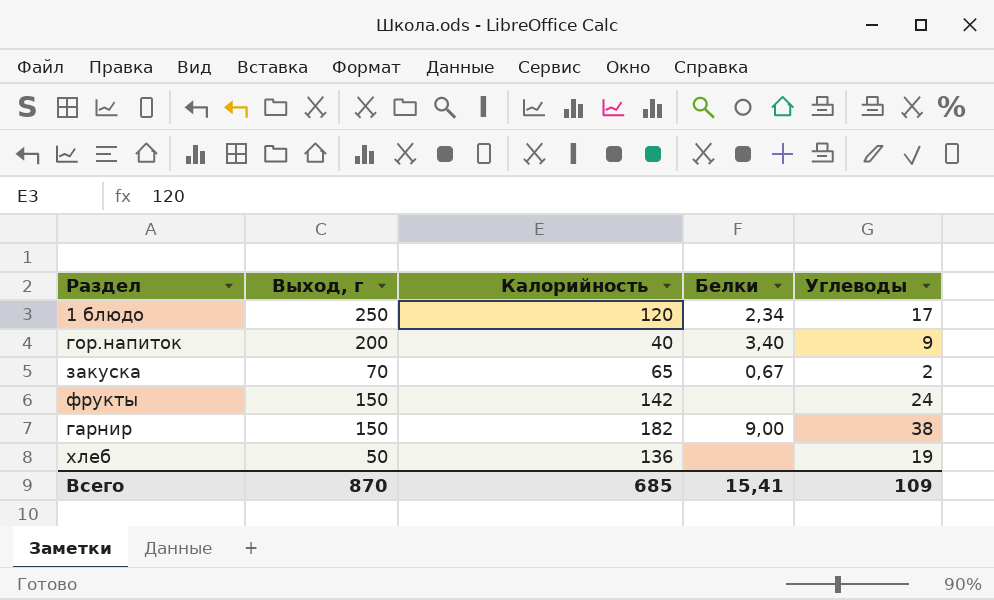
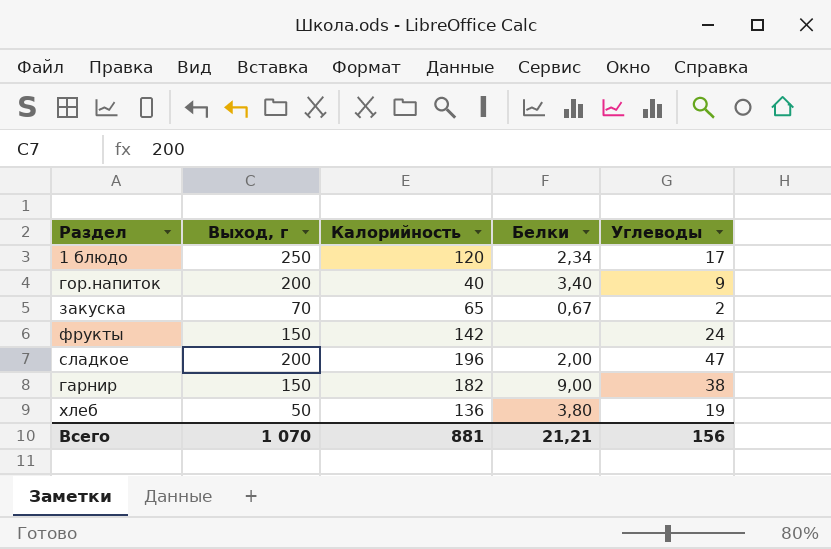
row сладкое: none -> 200 | 196 | 2,00 | 47
хлеб | Белки: none -> 3,80
Всего | Выход, г: 870 -> 1 070
Всего | Калорийность: 685 -> 881
Всего | Белки: 15,41 -> 21,21
Всего | Углеводы: 109 -> 156

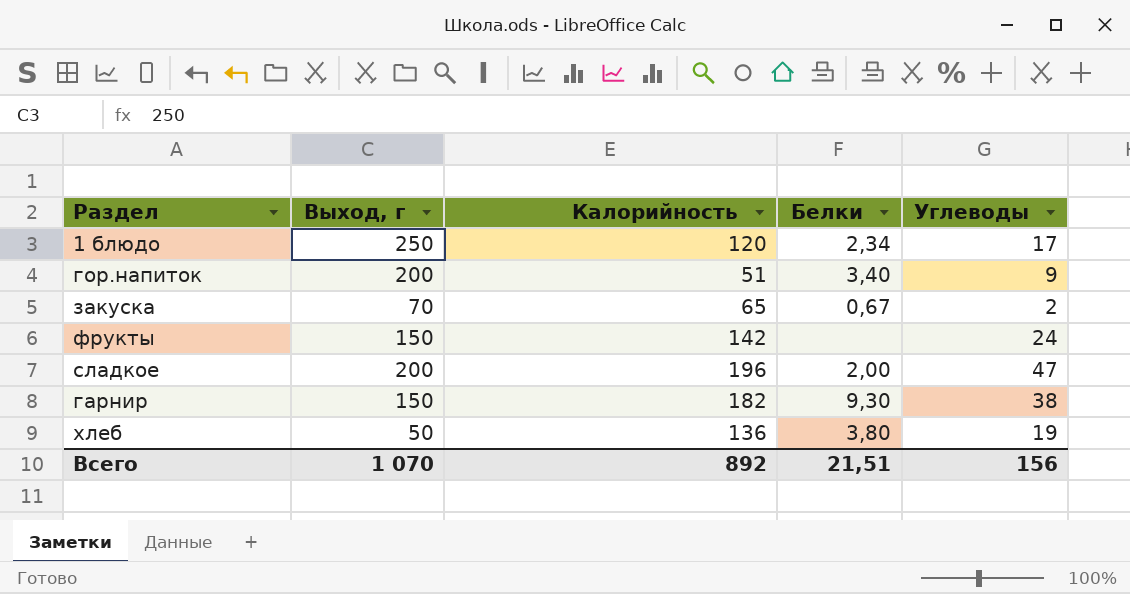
гор.напиток | Калорийность: 40 -> 51
гарнир | Белки: 9,00 -> 9,30
Всего | Калорийность: 881 -> 892
Всего | Белки: 21,21 -> 21,51

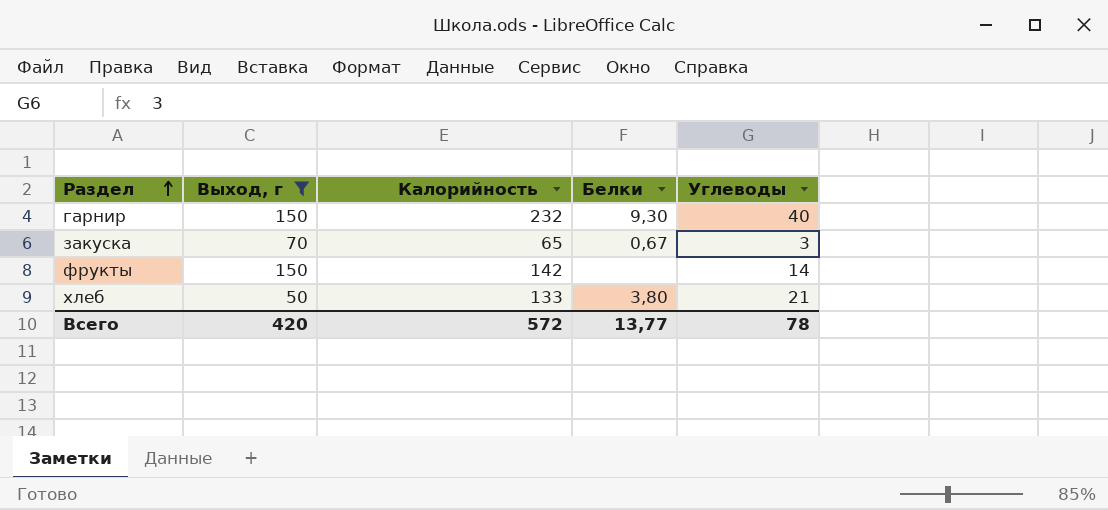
filter: none -> Выход, г <= 150
row order: none -> Раздел ascending
гарнир | Калорийность: 182 -> 232
гарнир | Углеводы: 38 -> 40
закуска | Углеводы: 2 -> 3
фрукты | Углеводы: 24 -> 14
хлеб | Калорийность: 136 -> 133
хлеб | Углеводы: 19 -> 21
Всего | Выход, г: 1 070 -> 420
Всего | Калорийность: 892 -> 572
Всего | Белки: 21,51 -> 13,77
Всего | Углеводы: 156 -> 78

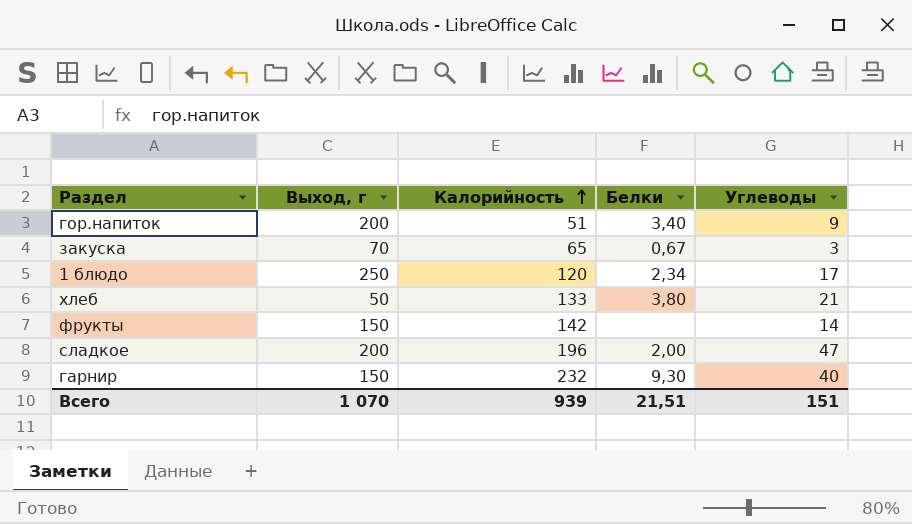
filter: Выход, г <= 150 -> none
row order: Раздел ascending -> Калорийность ascending
Всего | Выход, г: 420 -> 1 070
Всего | Калорийность: 572 -> 939
Всего | Белки: 13,77 -> 21,51
Всего | Углеводы: 78 -> 151

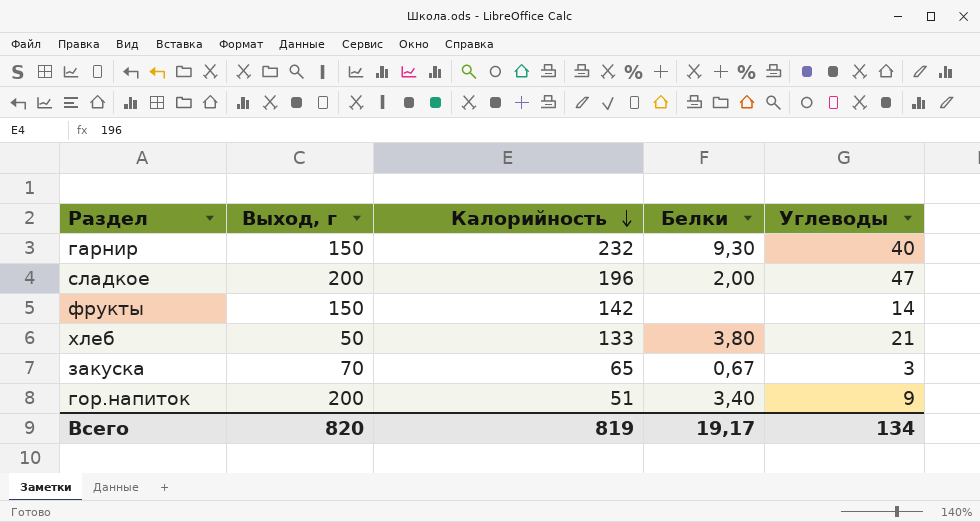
row order: Калорийность ascending -> Калорийность descending
row 1 блюдо: 250 | 120 | 2,34 | 17 -> none
Всего | Выход, г: 1 070 -> 820
Всего | Калорийность: 939 -> 819
Всего | Белки: 21,51 -> 19,17
Всего | Углеводы: 151 -> 134

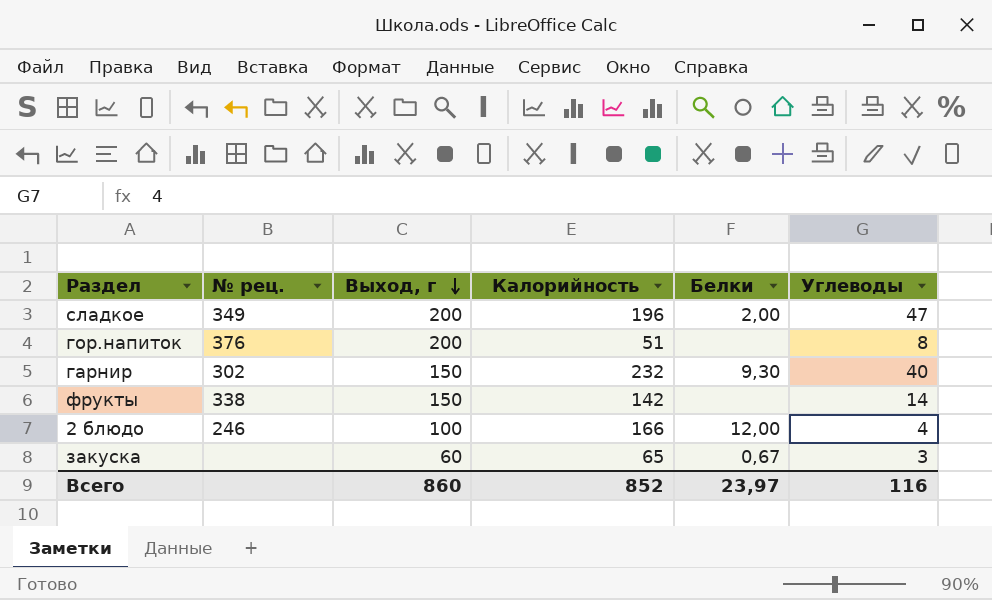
row order: Калорийность descending -> Выход, г descending
column № рец. | position: none -> 2
row хлеб: 50 | 133 | 3,80 | 21 -> none
гор.напиток | Белки: 3,40 -> none
гор.напиток | Углеводы: 9 -> 8
row 2 блюдо: none -> 246 | 100 | 166 | 12,00 | 4
закуска | Выход, г: 70 -> 60
Всего | Выход, г: 820 -> 860
Всего | Калорийность: 819 -> 852
Всего | Белки: 19,17 -> 23,97
Всего | Углеводы: 134 -> 116

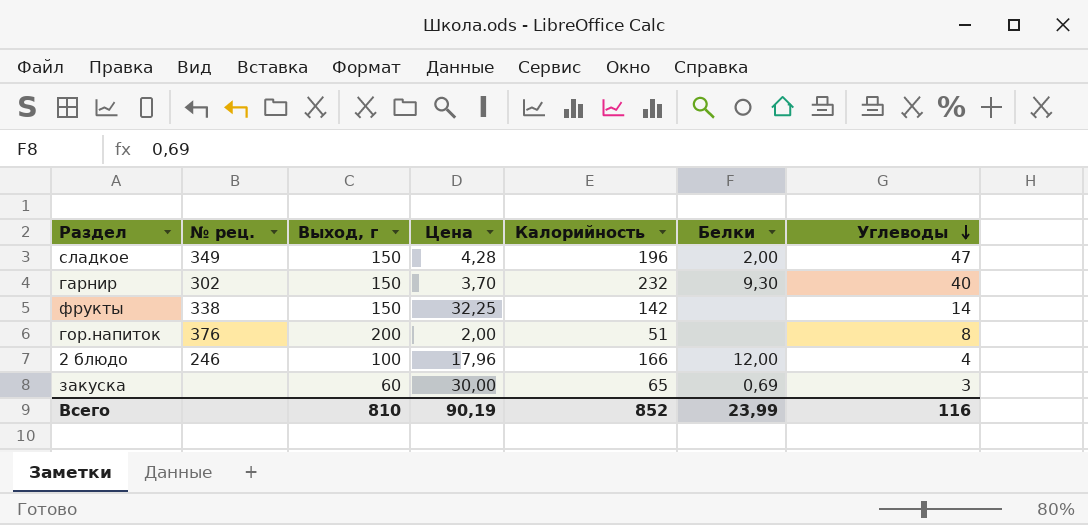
row order: Выход, г descending -> Углеводы descending
column Цена | position: none -> 4
сладкое | Выход, г: 200 -> 150
закуска | Белки: 0,67 -> 0,69
Всего | Выход, г: 860 -> 810
Всего | Белки: 23,97 -> 23,99

